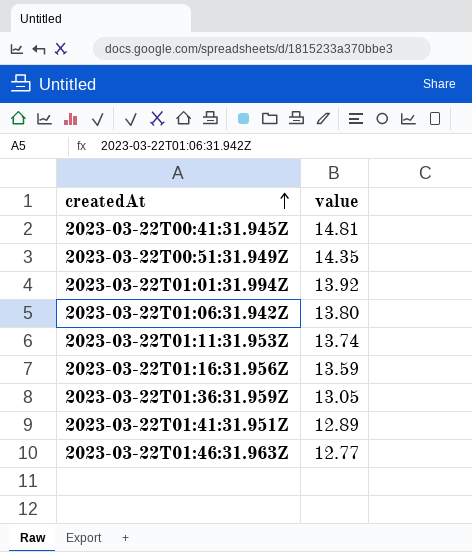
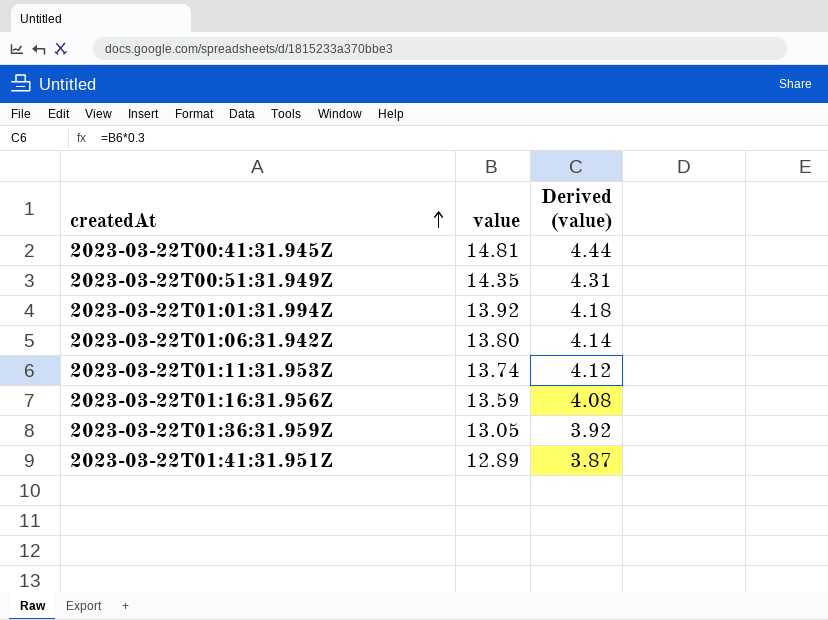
column Derived (value) | formula: none -> [value] * 0.3
row 2023-03-22T01:46:31.963Z: 12.77 -> none

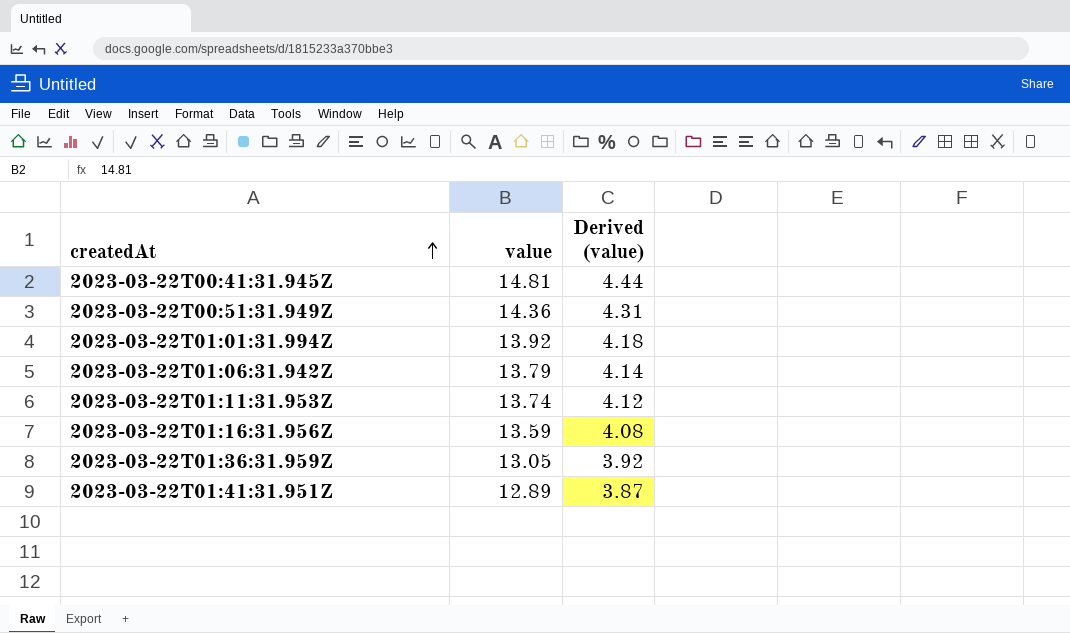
2023-03-22T00:51:31.949Z | value: 14.35 -> 14.36
2023-03-22T01:06:31.942Z | value: 13.80 -> 13.79

